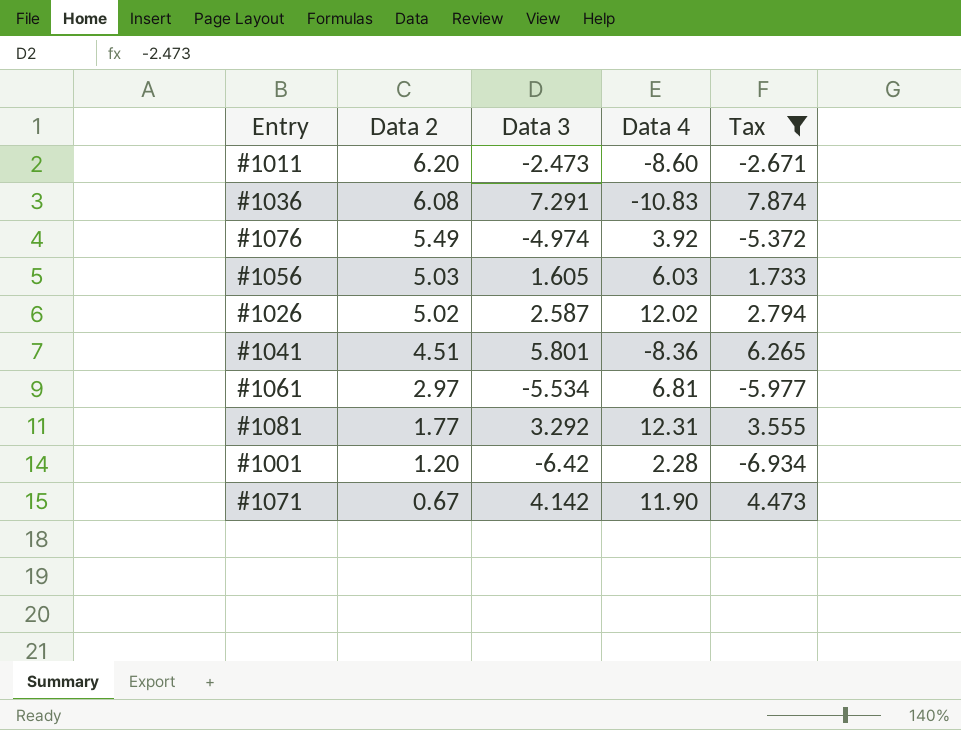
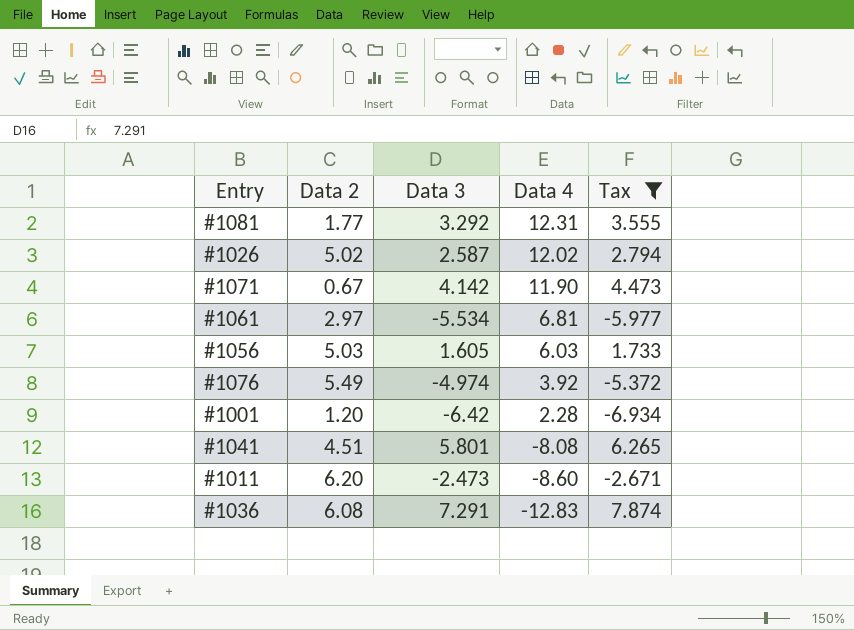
row order: Data 2 descending -> Data 4 descending
#1041 | Data 4: -8.36 -> -8.08
#1036 | Data 4: -10.83 -> -12.83

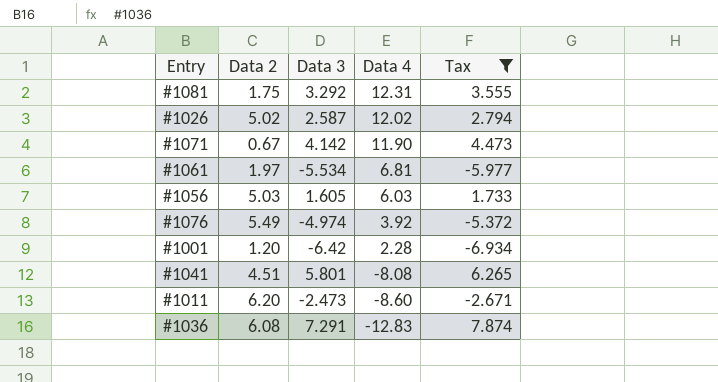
#1081 | Data 2: 1.77 -> 1.75
#1061 | Data 2: 2.97 -> 1.97

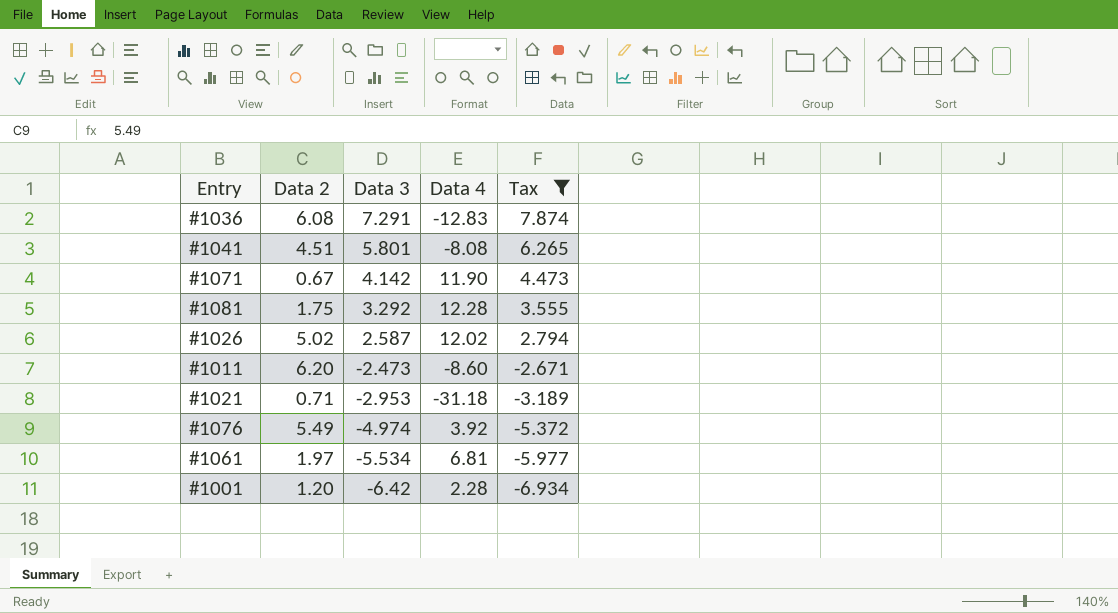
row order: Data 4 descending -> Data 3 descending
row #1056: 5.03 | 1.605 | 6.03 | 1.733 -> none
#1081 | Data 4: 12.31 -> 12.28
row #1021: none -> 0.71 | -2.953 | -31.18 | -3.189

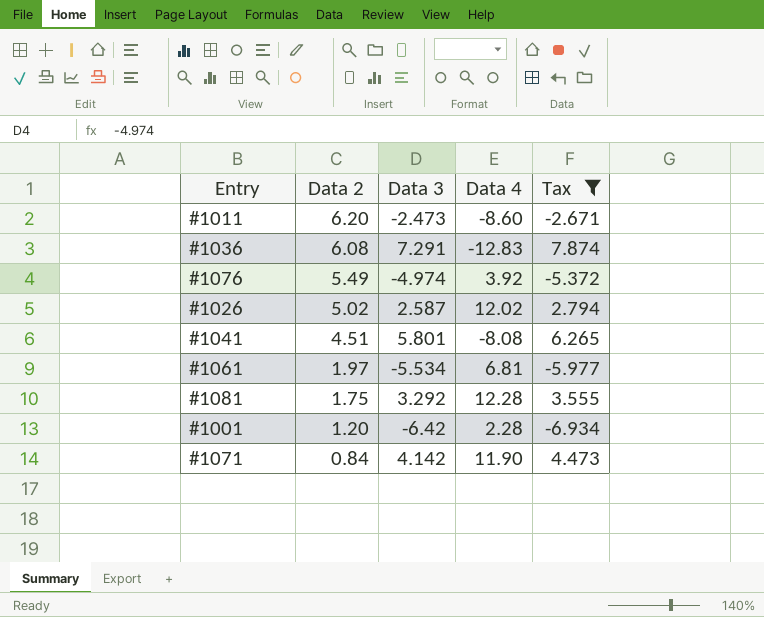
row order: Data 3 descending -> Data 2 descending
row #1021: 0.71 | -2.953 | -31.18 | -3.189 -> none
#1071 | Data 2: 0.67 -> 0.84

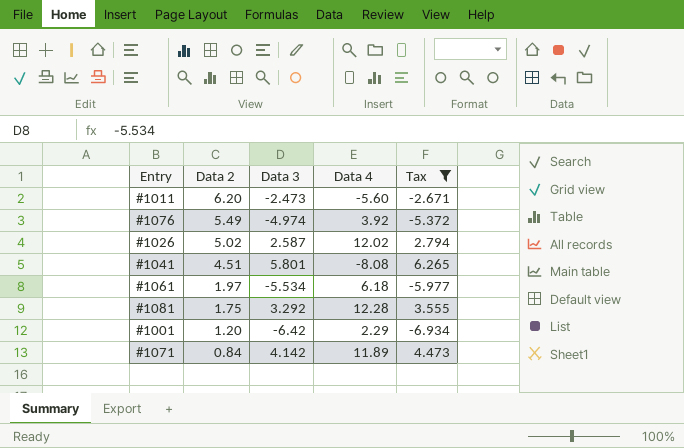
row #1036: 6.08 | 7.291 | -12.83 | 7.874 -> none
#1011 | Data 4: -8.60 -> -5.60
#1061 | Data 4: 6.81 -> 6.18
#1001 | Data 4: 2.28 -> 2.29
#1071 | Data 4: 11.90 -> 11.89

